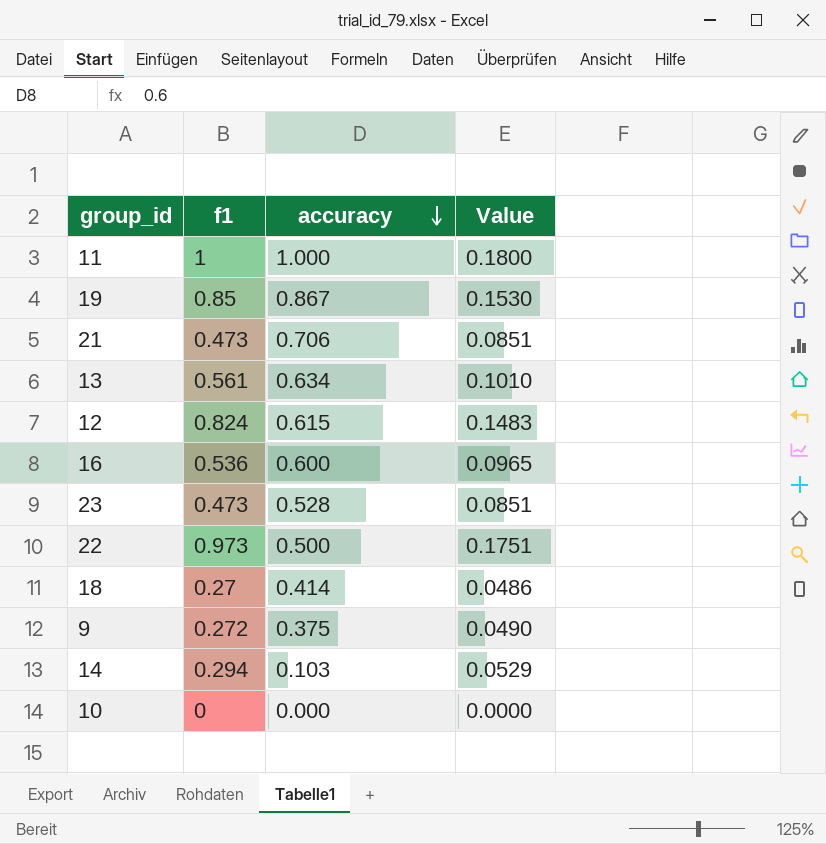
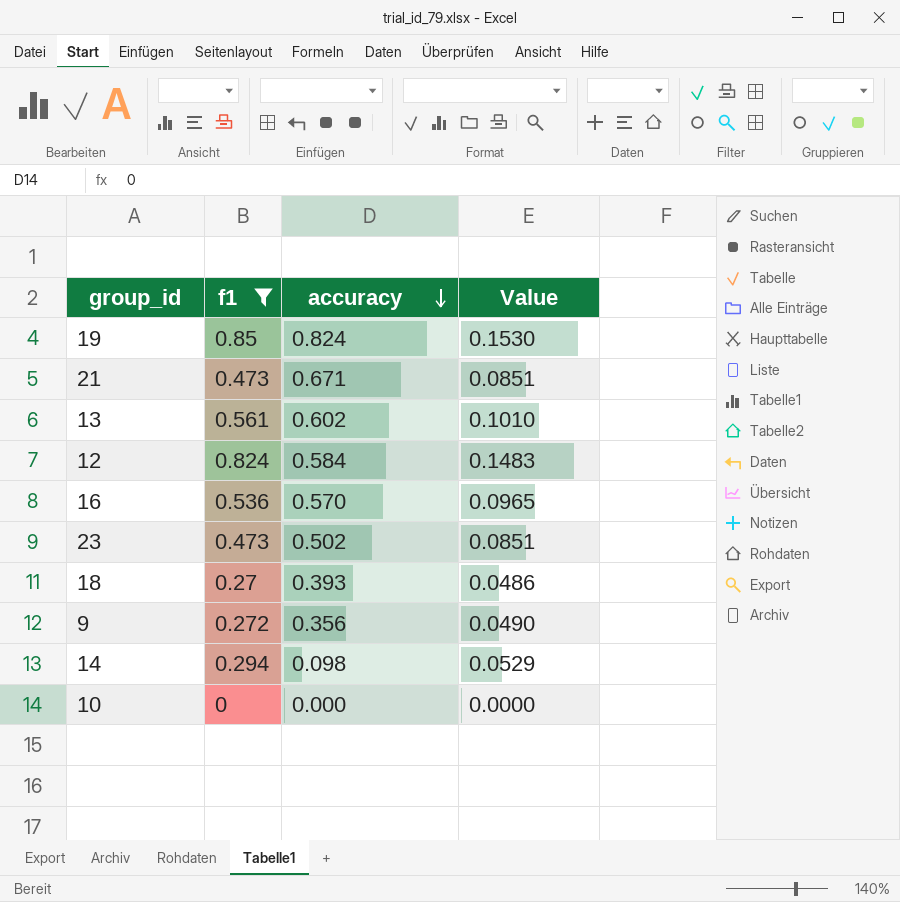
filter: none -> f1 <= 0.85
19 | accuracy: 0.867 -> 0.824
21 | accuracy: 0.706 -> 0.671
13 | accuracy: 0.634 -> 0.602
12 | accuracy: 0.615 -> 0.584
16 | accuracy: 0.600 -> 0.570
23 | accuracy: 0.528 -> 0.502
18 | accuracy: 0.414 -> 0.393
9 | accuracy: 0.375 -> 0.356
14 | accuracy: 0.103 -> 0.098

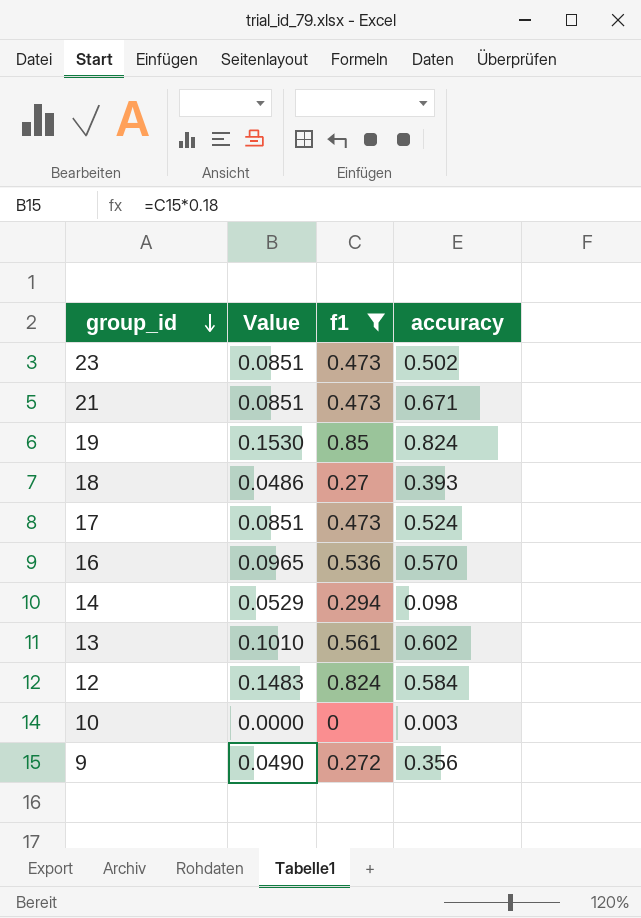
row order: accuracy descending -> group_id descending
column Value | position: 4 -> 2
row 17: none -> 0.0851 | 0.473 | 0.524
10 | accuracy: 0.000 -> 0.003

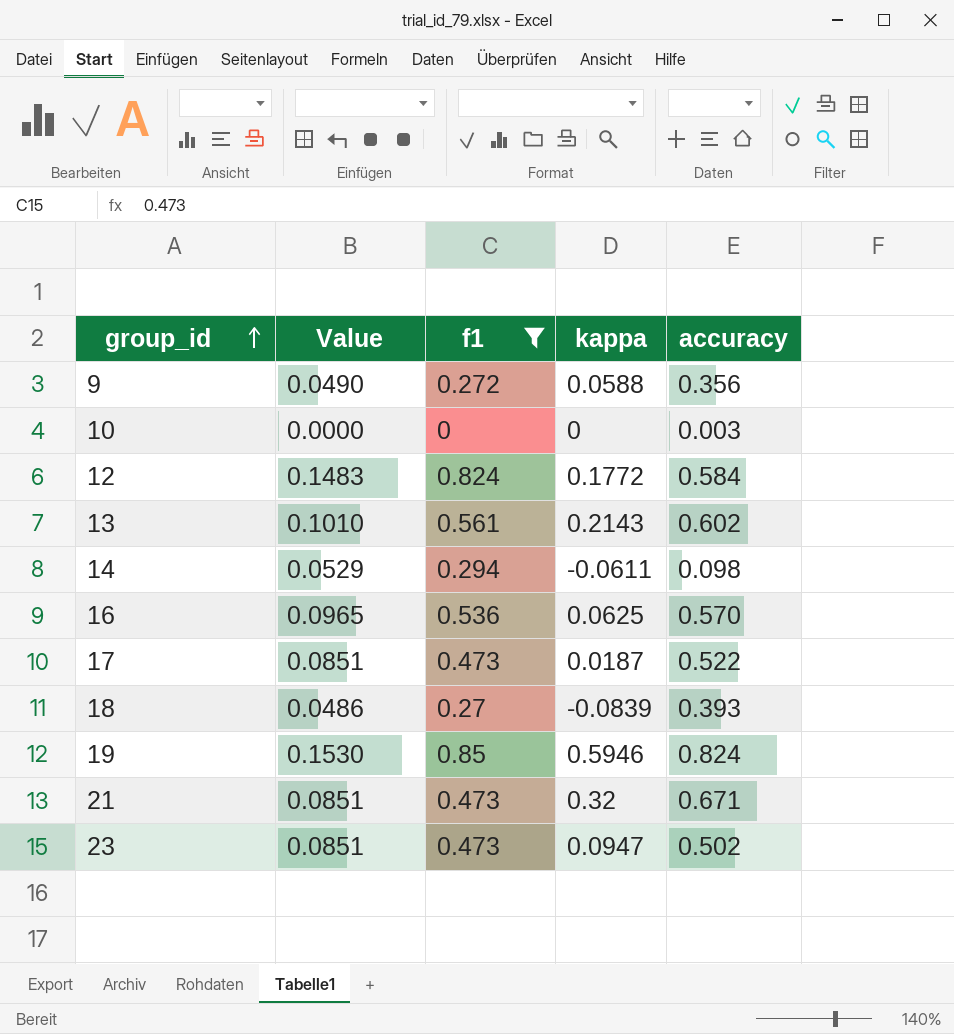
row order: group_id descending -> group_id ascending
column kappa | position: none -> 4
17 | accuracy: 0.524 -> 0.522

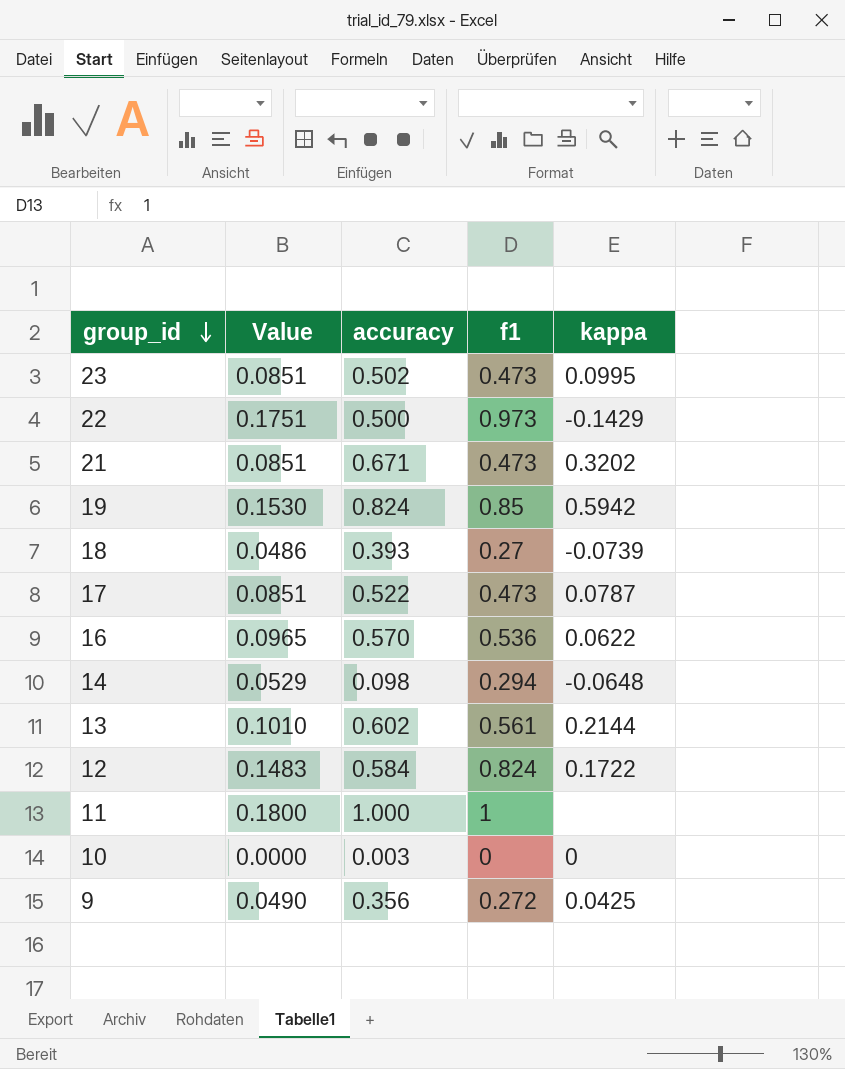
filter: f1 <= 0.85 -> none
row order: group_id ascending -> group_id descending
column accuracy | position: 5 -> 3
23 | kappa: 0.0947 -> 0.0995
21 | kappa: 0.32 -> 0.3202
19 | kappa: 0.5946 -> 0.5942
18 | kappa: -0.0839 -> -0.0739
17 | kappa: 0.0187 -> 0.0787
16 | kappa: 0.0625 -> 0.0622
14 | kappa: -0.0611 -> -0.0648
13 | kappa: 0.2143 -> 0.2144
12 | kappa: 0.1772 -> 0.1722
9 | kappa: 0.0588 -> 0.0425

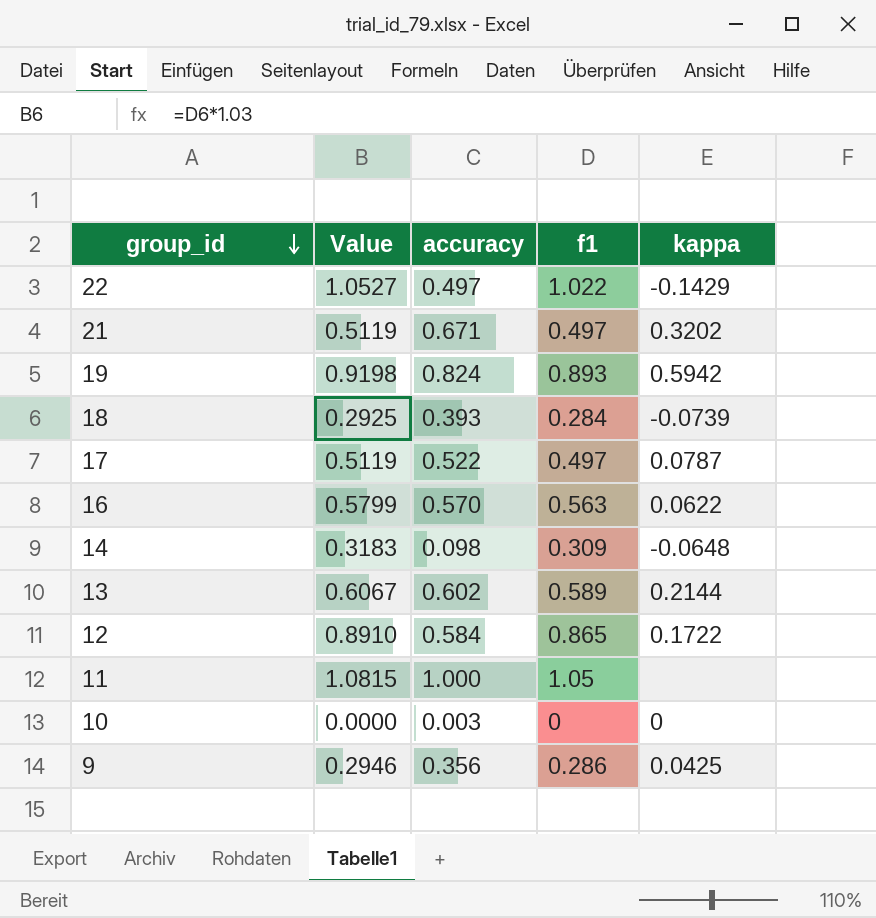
column Value | formula: [f1] * 0.18 -> [f1] * 1.03
row 23: 0.0851 | 0.502 | 0.473 | 0.0995 -> none
22 | accuracy: 0.500 -> 0.497
22 | f1: 0.973 -> 1.022
21 | f1: 0.473 -> 0.497
19 | f1: 0.85 -> 0.893
18 | f1: 0.27 -> 0.284
17 | f1: 0.473 -> 0.497
16 | f1: 0.536 -> 0.563
14 | f1: 0.294 -> 0.309
13 | f1: 0.561 -> 0.589
12 | f1: 0.824 -> 0.865
11 | f1: 1 -> 1.05
9 | f1: 0.272 -> 0.286

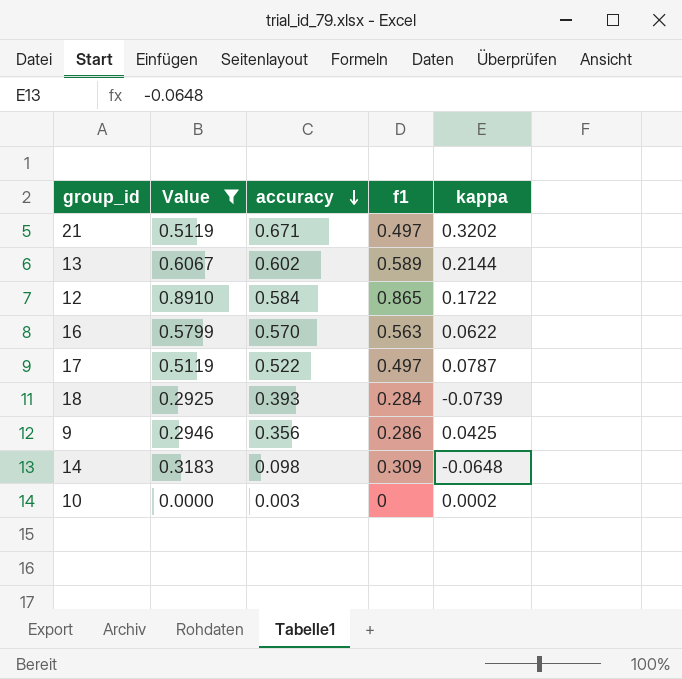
filter: none -> Value <= 0.8910
row order: group_id descending -> accuracy descending
10 | kappa: 0 -> 0.0002

